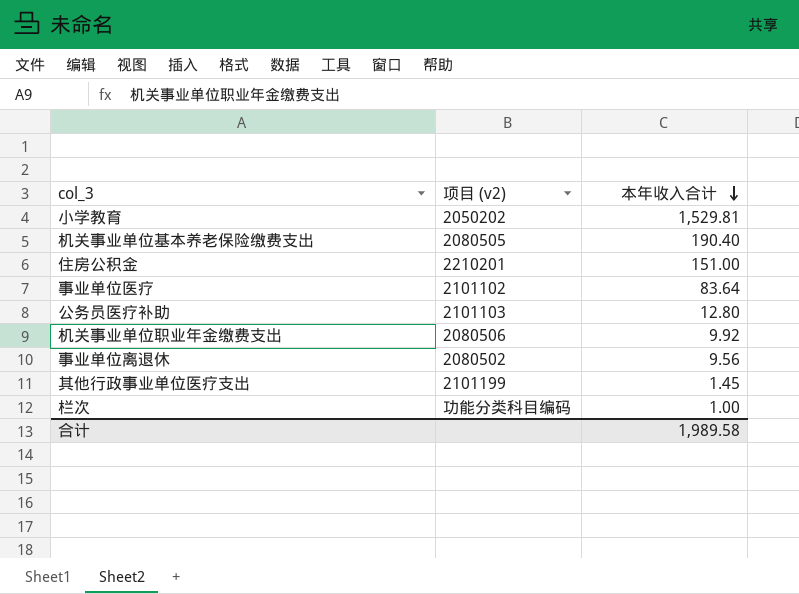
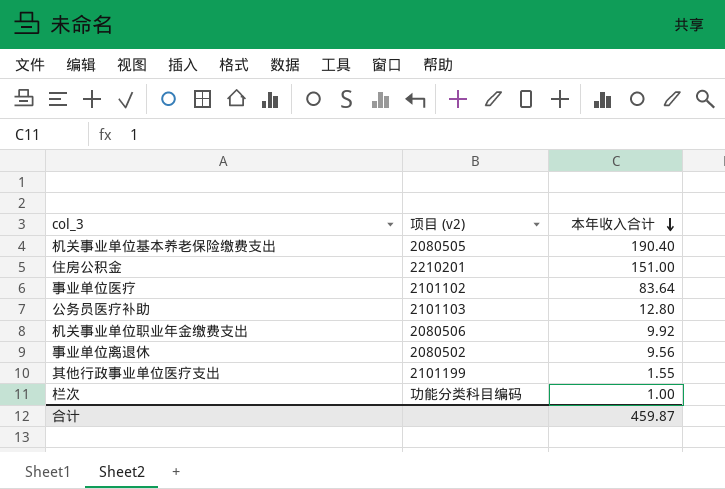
row 小学教育: 2050202 | 1,529.81 -> none
其他行政事业单位医疗支出 | 本年收入合计: 1.45 -> 1.55
合计 | 本年收入合计: 1,989.58 -> 459.87

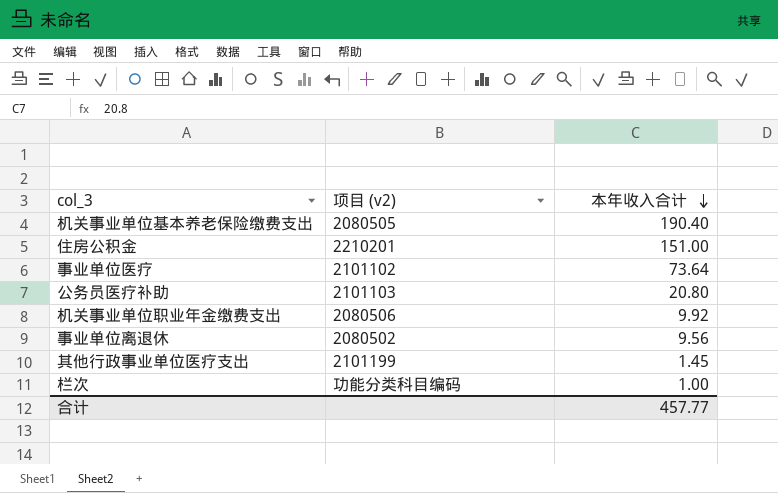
事业单位医疗 | 本年收入合计: 83.64 -> 73.64
公务员医疗补助 | 本年收入合计: 12.80 -> 20.80
其他行政事业单位医疗支出 | 本年收入合计: 1.55 -> 1.45
合计 | 本年收入合计: 459.87 -> 457.77

